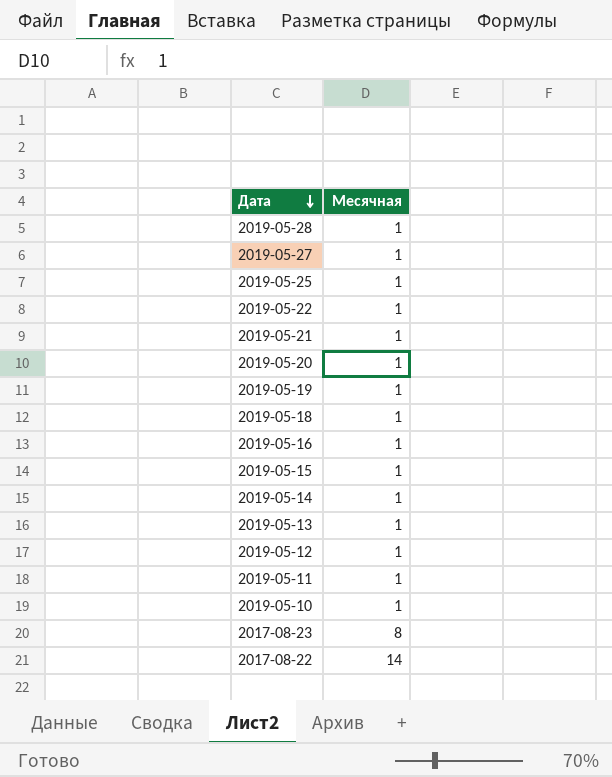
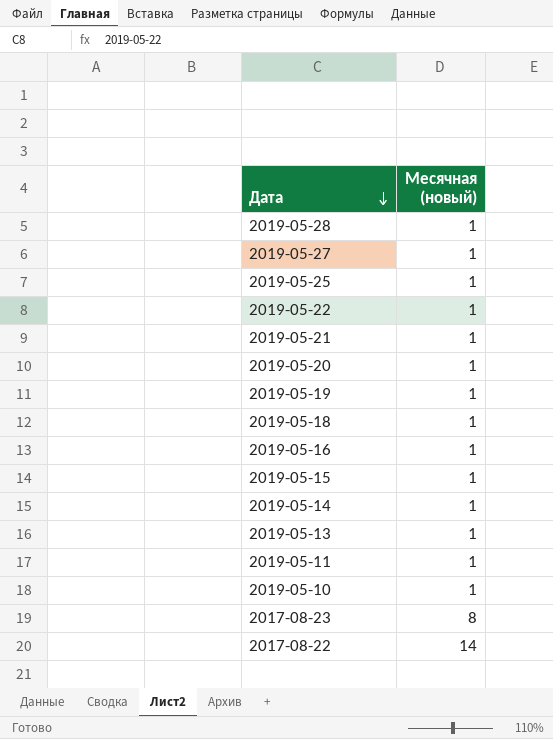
column name: Месячная -> Месячная (новый)
row 2019-05-12: 1 -> none

